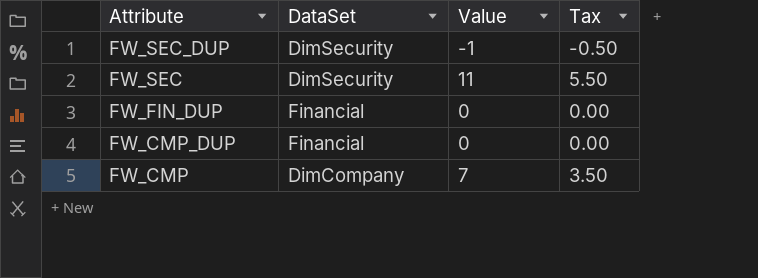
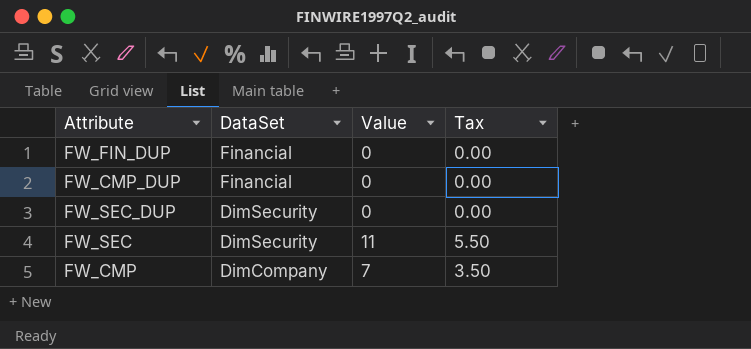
row order: Attribute descending -> DataSet descending
FW_SEC_DUP | Value: -1 -> 0
FW_SEC_DUP | Tax: -0.50 -> 0.00

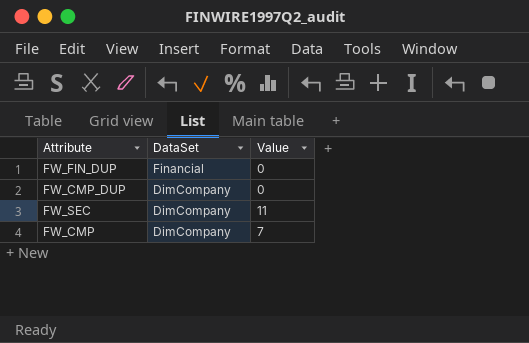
column Tax | formula: [Value] * 0.5 -> none
row FW_SEC_DUP: DimSecurity | 0 | 0.00 -> none
FW_CMP_DUP | DataSet: Financial -> DimCompany
FW_SEC | DataSet: DimSecurity -> DimCompany

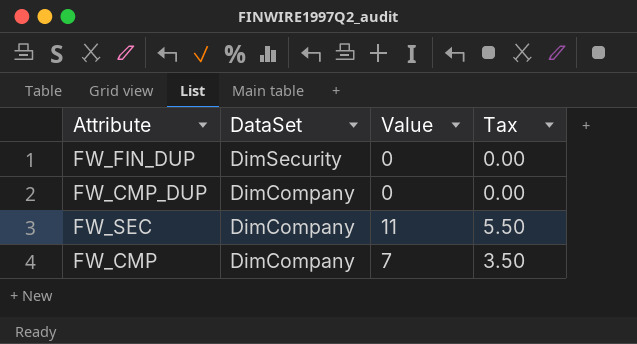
column Tax | formula: none -> [Value] * 0.5
FW_FIN_DUP | DataSet: Financial -> DimSecurity

